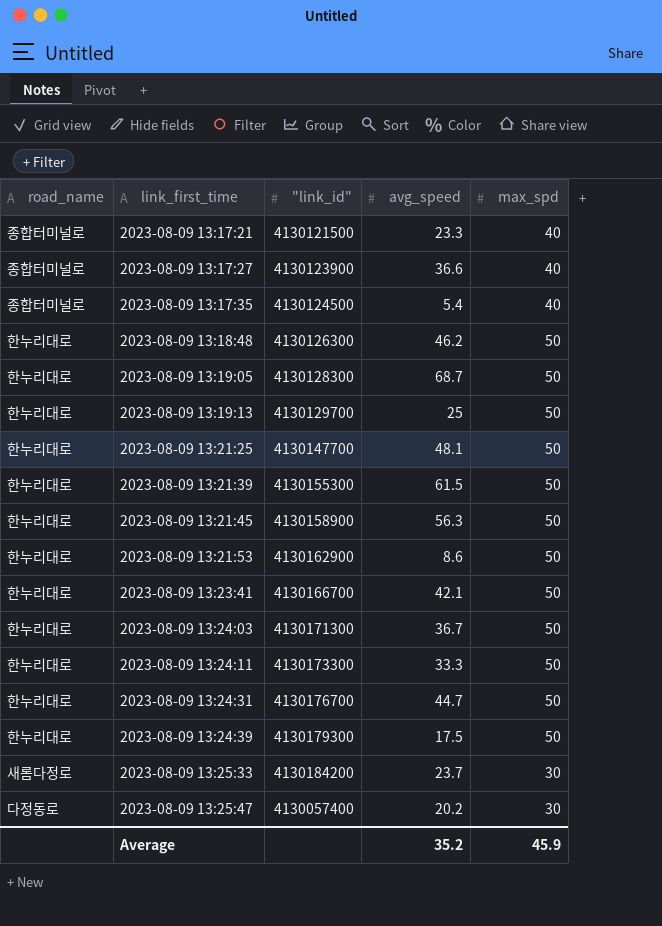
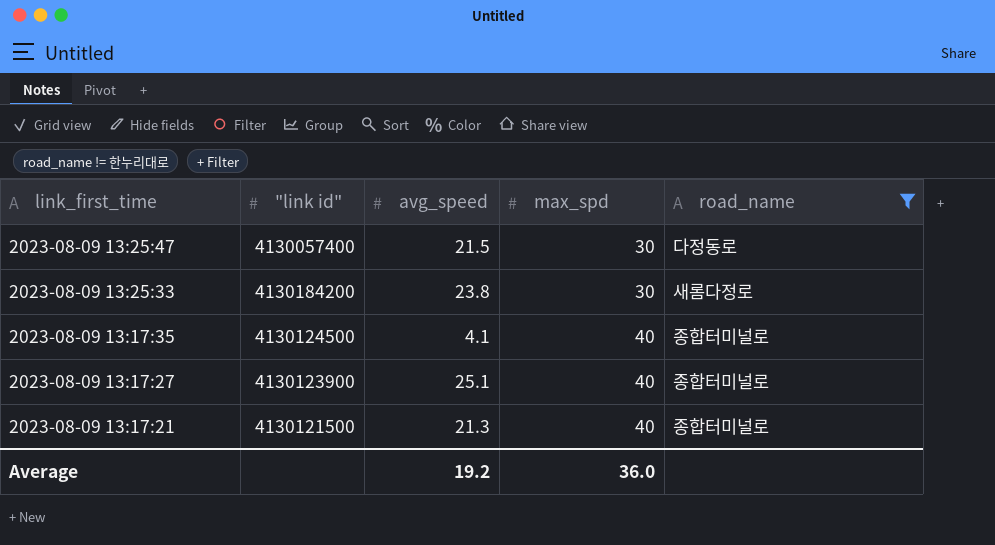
filter: none -> road_name != 한누리대로
row order: link_first_time ascending -> link_first_time descending
column name: "link_id" -> "link id"
column road_name | position: 1 -> 5
2023-08-09 13:25:47 | avg_speed: 20.2 -> 21.5
2023-08-09 13:25:33 | avg_speed: 23.7 -> 23.8
2023-08-09 13:17:35 | avg_speed: 5.4 -> 4.1
2023-08-09 13:17:27 | avg_speed: 36.6 -> 25.1
2023-08-09 13:17:21 | avg_speed: 23.3 -> 21.3
Average | avg_speed: 35.2 -> 19.2
Average | max_spd: 45.9 -> 36.0

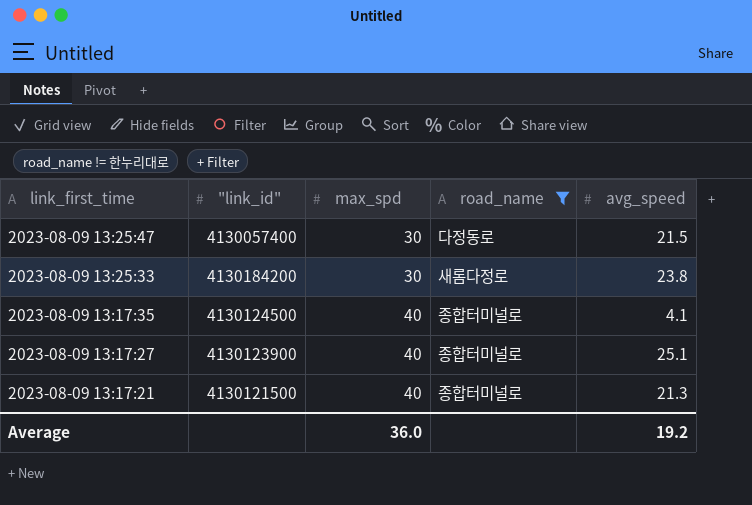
column name: "link id" -> "link_id"
column avg_speed | position: 3 -> 5

